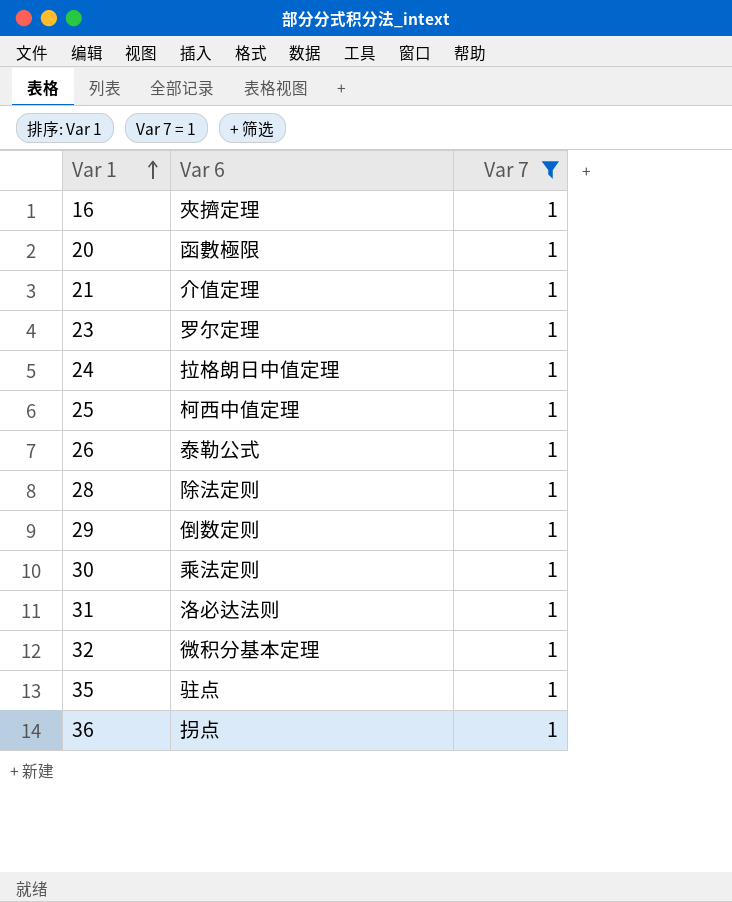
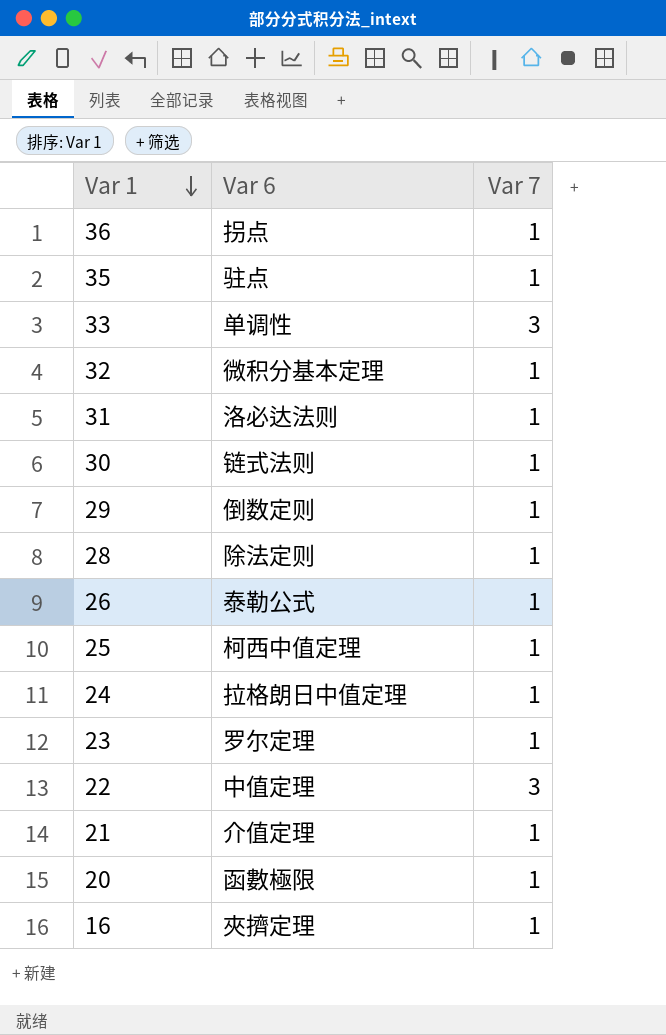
filter: Var 7 = 1 -> none
row order: Var 1 ascending -> Var 1 descending
30 | Var 6: 乘法定则 -> 链式法则

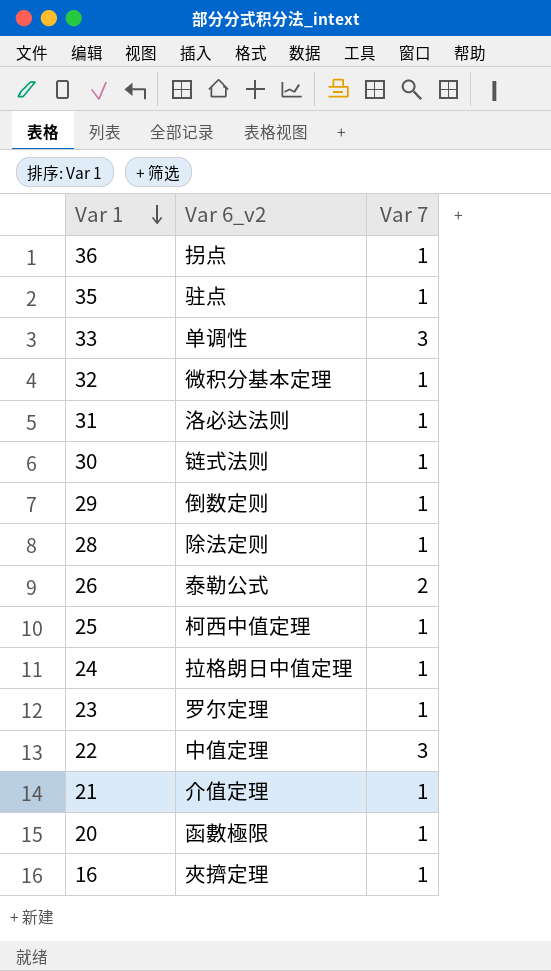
column name: Var 6 -> Var 6_v2
26 | Var 7: 1 -> 2

